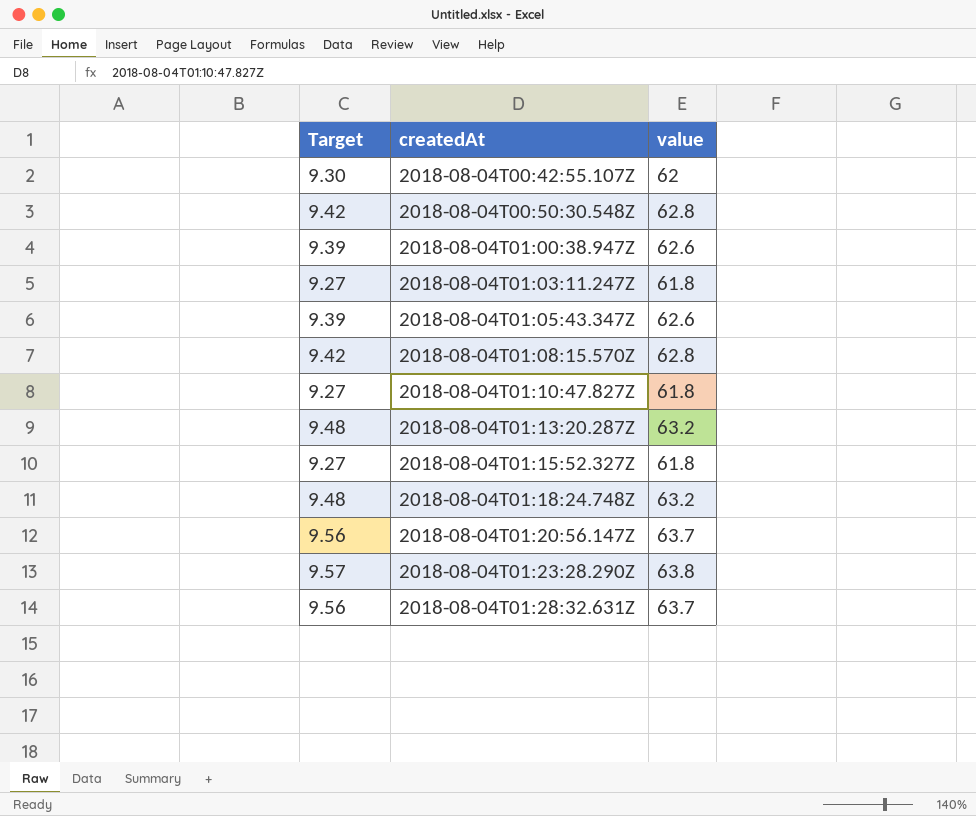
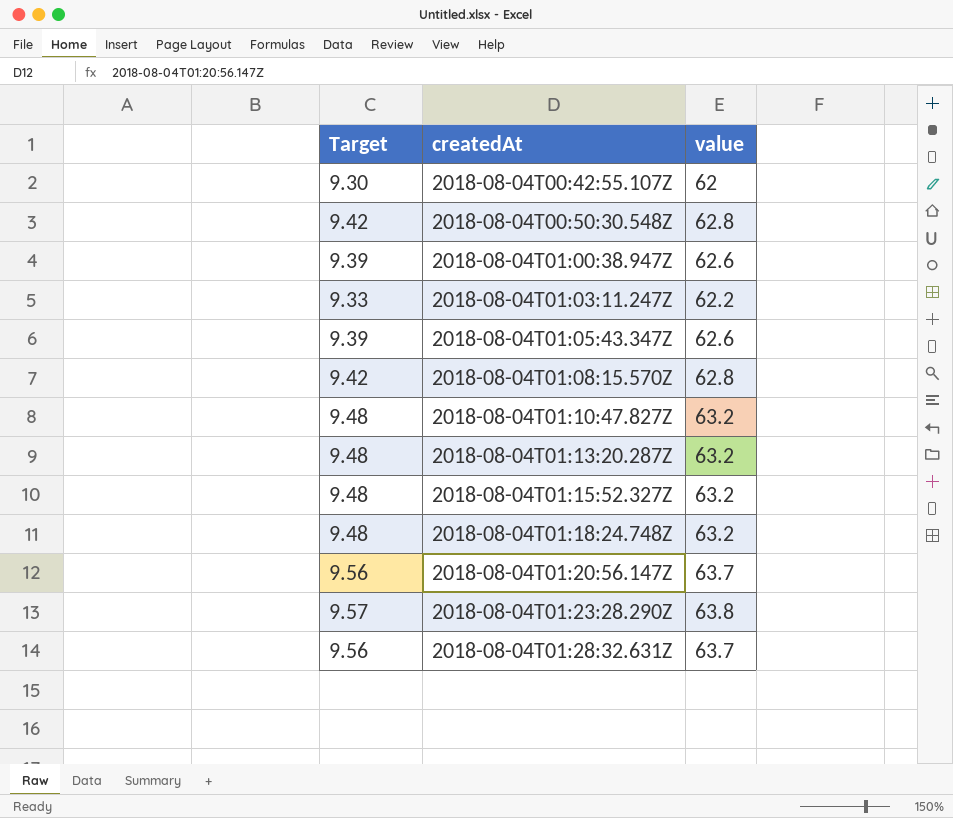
2018-08-04T01:03:11.247Z | Target: 9.27 -> 9.33
2018-08-04T01:03:11.247Z | value: 61.8 -> 62.2
2018-08-04T01:10:47.827Z | Target: 9.27 -> 9.48
2018-08-04T01:10:47.827Z | value: 61.8 -> 63.2
2018-08-04T01:15:52.327Z | Target: 9.27 -> 9.48
2018-08-04T01:15:52.327Z | value: 61.8 -> 63.2

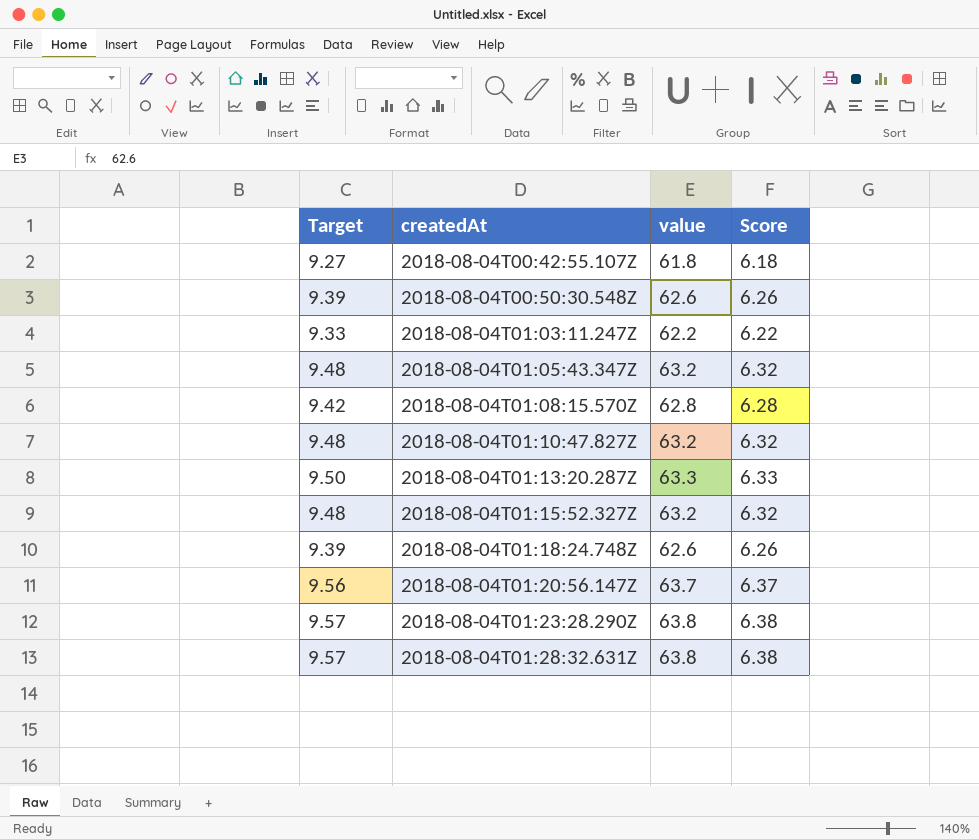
column Score | formula: none -> [value] * 0.1
row 2018-08-04T01:00:38.947Z: 9.39 | 62.6 -> none
2018-08-04T00:42:55.107Z | Target: 9.30 -> 9.27
2018-08-04T00:42:55.107Z | value: 62 -> 61.8
2018-08-04T00:50:30.548Z | Target: 9.42 -> 9.39
2018-08-04T00:50:30.548Z | value: 62.8 -> 62.6
2018-08-04T01:05:43.347Z | Target: 9.39 -> 9.48
2018-08-04T01:05:43.347Z | value: 62.6 -> 63.2
2018-08-04T01:13:20.287Z | Target: 9.48 -> 9.50
2018-08-04T01:13:20.287Z | value: 63.2 -> 63.3
2018-08-04T01:18:24.748Z | Target: 9.48 -> 9.39
2018-08-04T01:18:24.748Z | value: 63.2 -> 62.6
2018-08-04T01:28:32.631Z | Target: 9.56 -> 9.57
2018-08-04T01:28:32.631Z | value: 63.7 -> 63.8

